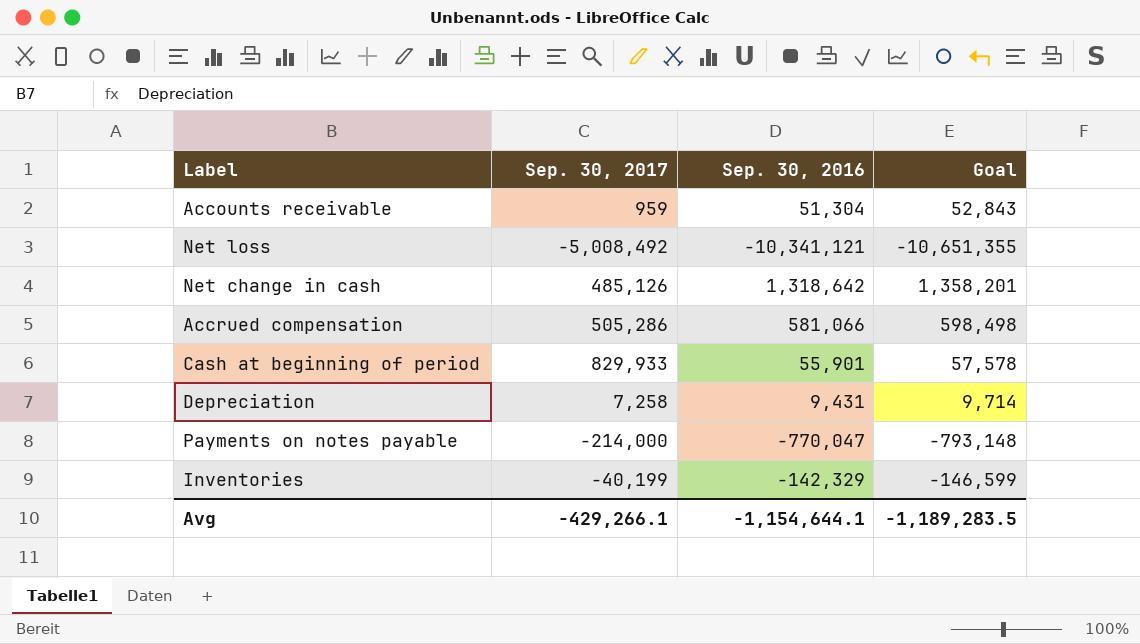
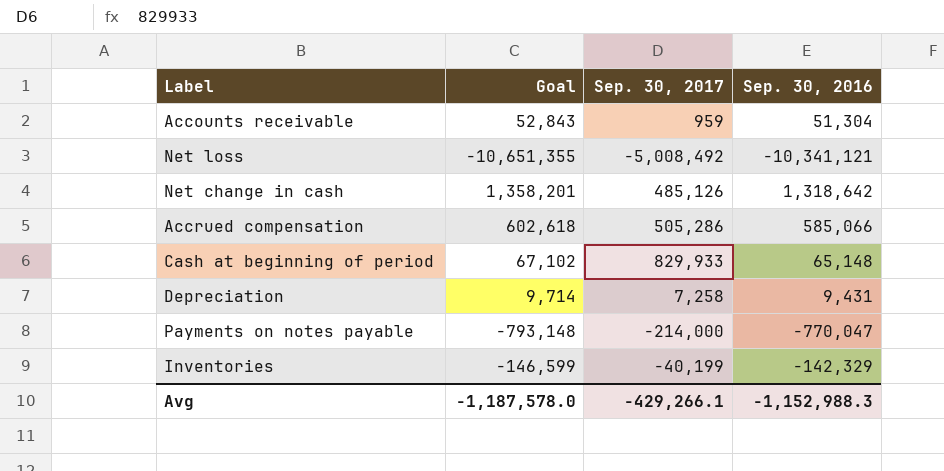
column Goal | position: 4 -> 2
Accrued compensation | Goal: 598,498 -> 602,618
Accrued compensation | Sep. 30, 2016: 581,066 -> 585,066
Cash at beginning of period | Goal: 57,578 -> 67,102
Cash at beginning of period | Sep. 30, 2016: 55,901 -> 65,148
Avg | Goal: -1,189,283.5 -> -1,187,578.0
Avg | Sep. 30, 2016: -1,154,644.1 -> -1,152,988.3

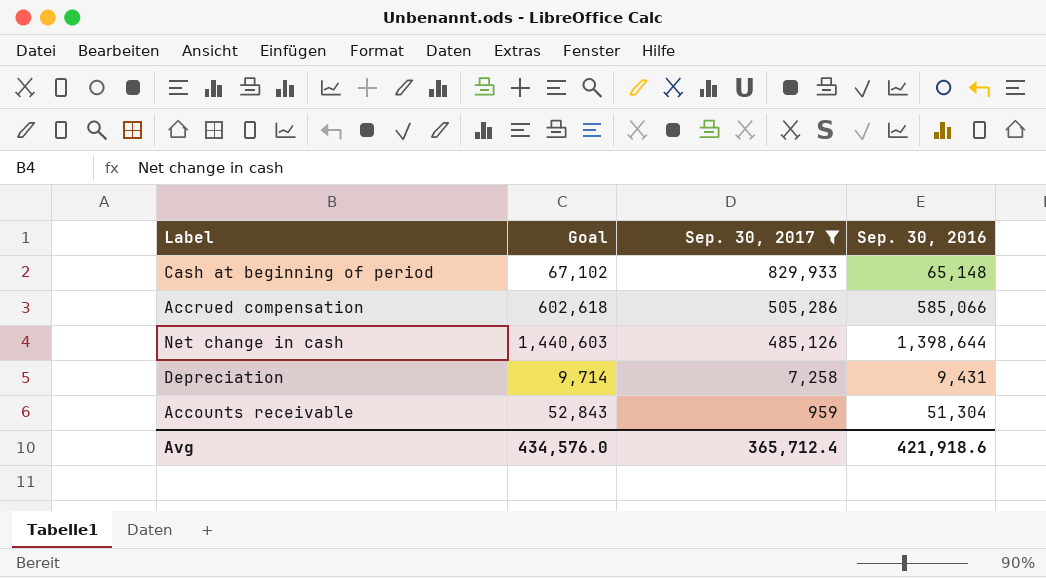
filter: none -> Sep. 30, 2017 >= 959
row order: none -> Sep. 30, 2017 descending
Net change in cash | Goal: 1,358,201 -> 1,440,603
Net change in cash | Sep. 30, 2016: 1,318,642 -> 1,398,644
Avg | Goal: -1,187,578.0 -> 434,576.0
Avg | Sep. 30, 2017: -429,266.1 -> 365,712.4
Avg | Sep. 30, 2016: -1,152,988.3 -> 421,918.6

